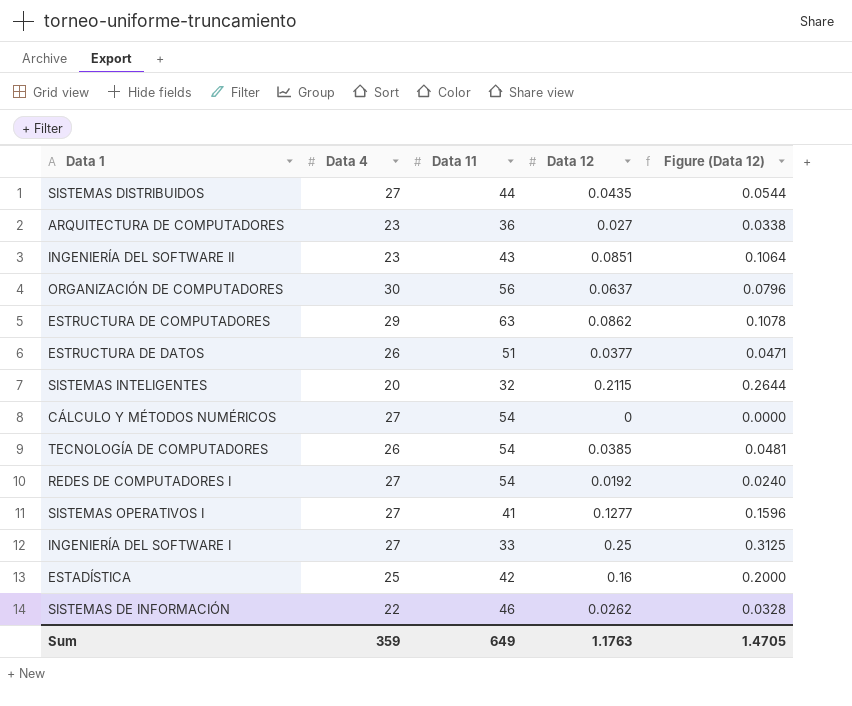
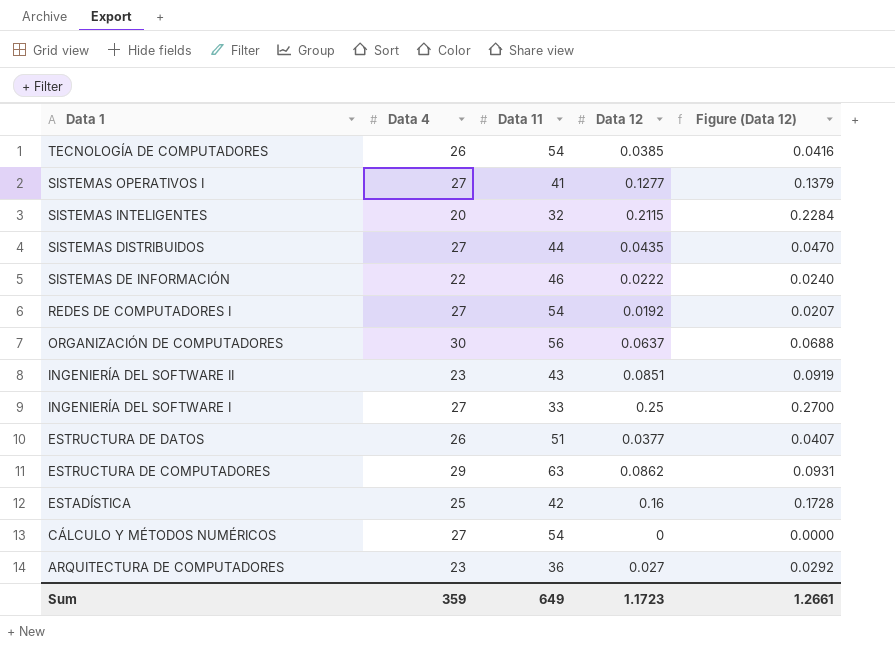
row order: none -> Data 1 descending
column Figure (Data 12) | formula: [Data 12] * 1.25 -> [Data 12] * 1.08
SISTEMAS DE INFORMACIÓN | Data 12: 0.0262 -> 0.0222
Sum | Data 12: 1.1763 -> 1.1723
Sum | Figure (Data 12): 1.4705 -> 1.2661

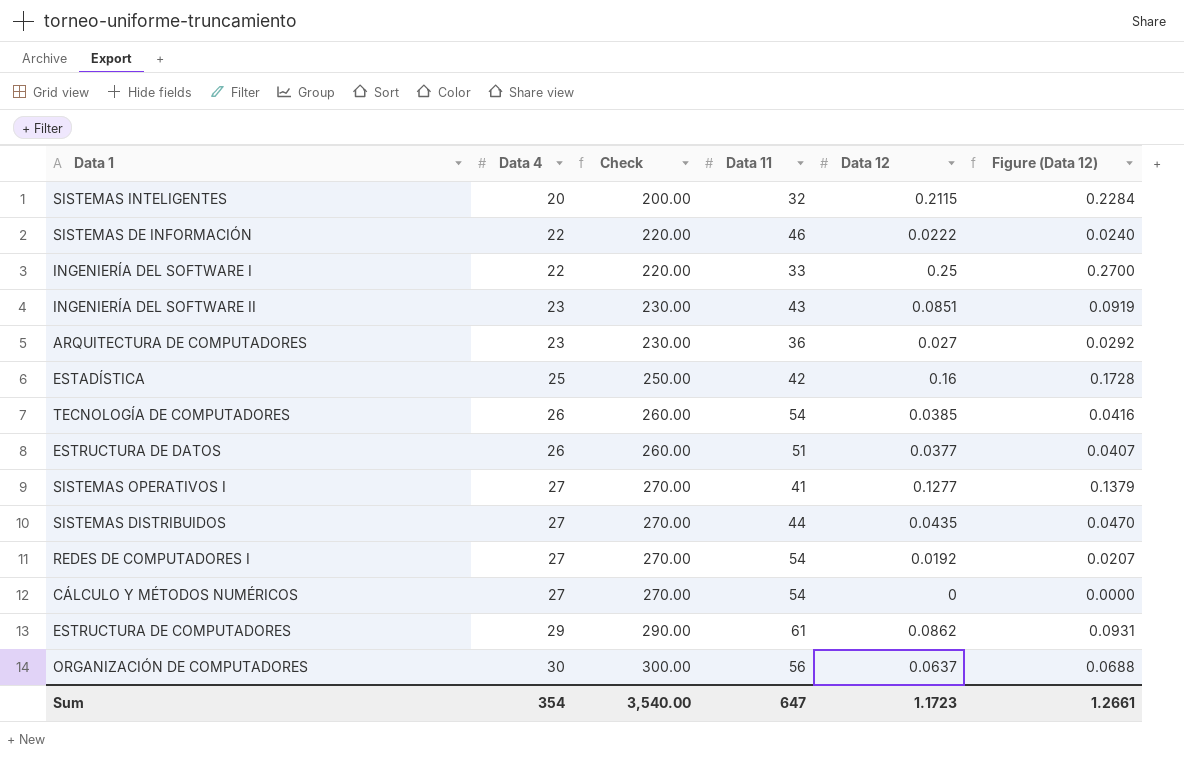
row order: Data 1 descending -> Data 4 ascending
column Check | formula: none -> [Data 4] * 10
INGENIERÍA DEL SOFTWARE I | Data 4: 27 -> 22
ESTRUCTURA DE COMPUTADORES | Data 11: 63 -> 61
Sum | Data 4: 359 -> 354
Sum | Data 11: 649 -> 647

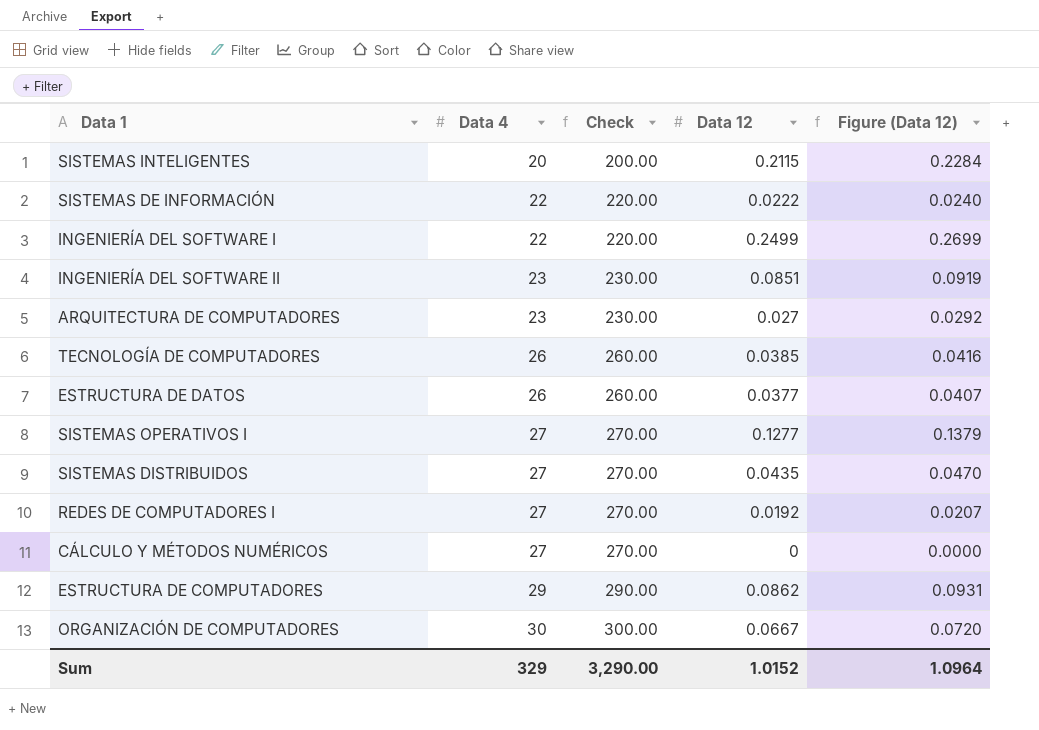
column Data 11 | position: 4 -> none
row ESTADÍSTICA: 25 | 250.00 | 42 | 0.16 | 0.1728 -> none
INGENIERÍA DEL SOFTWARE I | Data 12: 0.25 -> 0.2499
INGENIERÍA DEL SOFTWARE I | Figure (Data 12): 0.2700 -> 0.2699
ORGANIZACIÓN DE COMPUTADORES | Data 12: 0.0637 -> 0.0667
ORGANIZACIÓN DE COMPUTADORES | Figure (Data 12): 0.0688 -> 0.0720
Sum | Data 4: 354 -> 329
Sum | Check: 3,540.00 -> 3,290.00
Sum | Data 12: 1.1723 -> 1.0152
Sum | Figure (Data 12): 1.2661 -> 1.0964

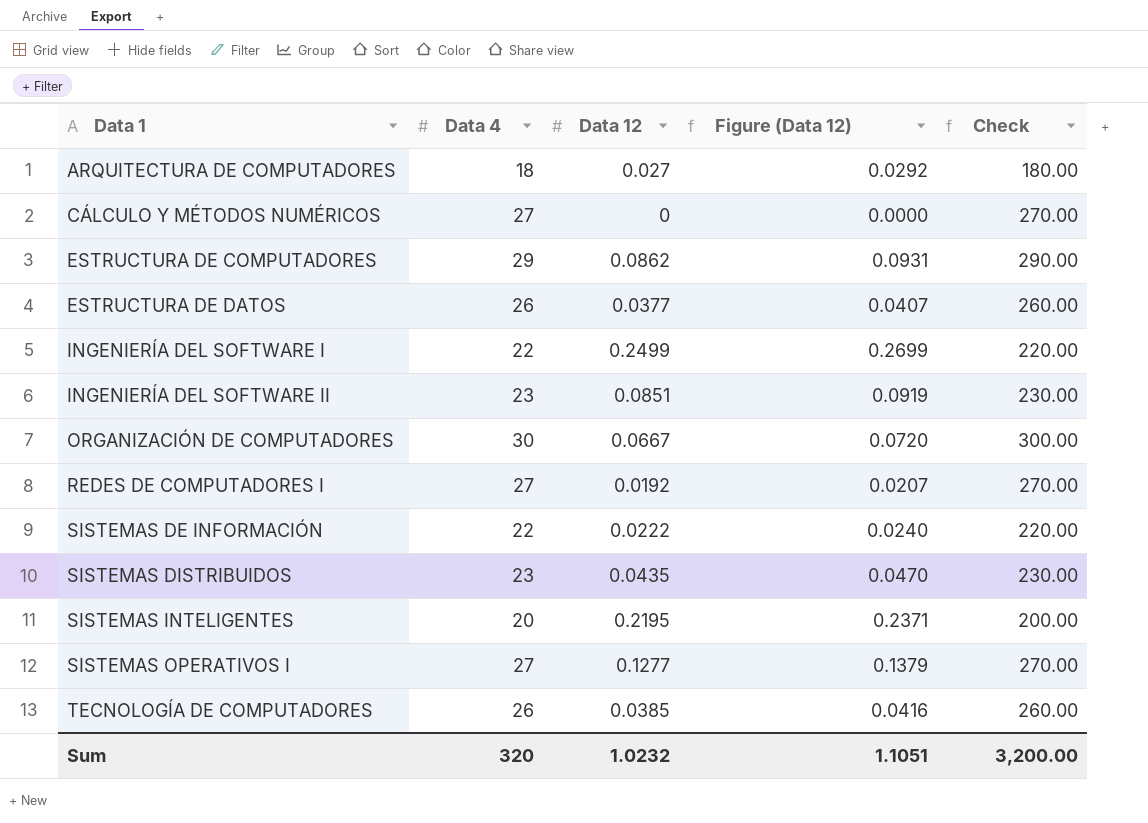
row order: Data 4 ascending -> Data 1 ascending
column Check | position: 3 -> 5
ARQUITECTURA DE COMPUTADORES | Data 4: 23 -> 18
ARQUITECTURA DE COMPUTADORES | Check: 230.00 -> 180.00
SISTEMAS DISTRIBUIDOS | Data 4: 27 -> 23
SISTEMAS DISTRIBUIDOS | Check: 270.00 -> 230.00
SISTEMAS INTELIGENTES | Data 12: 0.2115 -> 0.2195
SISTEMAS INTELIGENTES | Figure (Data 12): 0.2284 -> 0.2371
Sum | Data 4: 329 -> 320
Sum | Data 12: 1.0152 -> 1.0232
Sum | Figure (Data 12): 1.0964 -> 1.1051
Sum | Check: 3,290.00 -> 3,200.00

